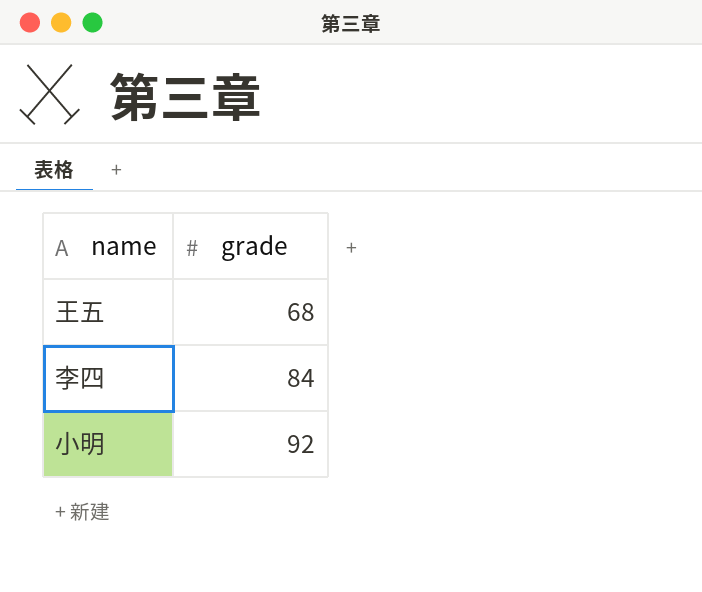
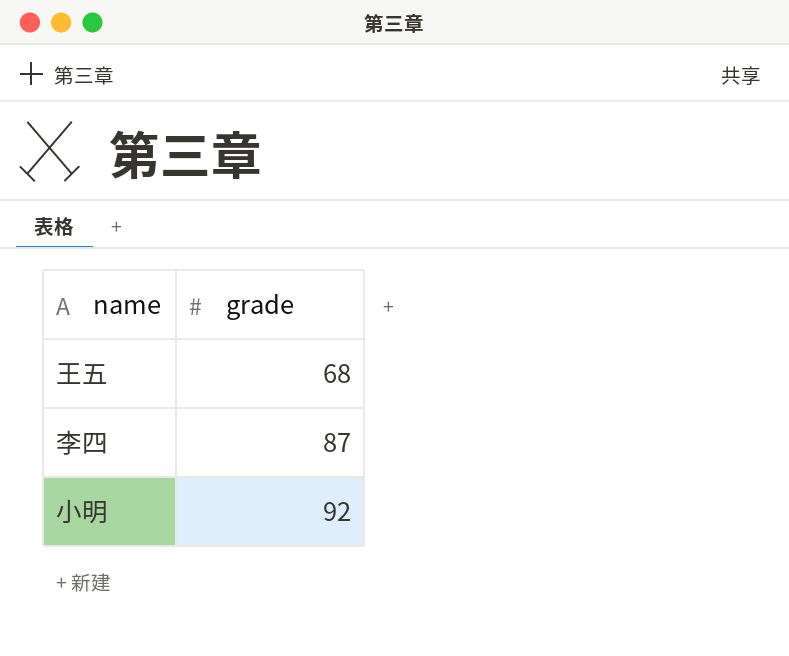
李四 | grade: 84 -> 87

